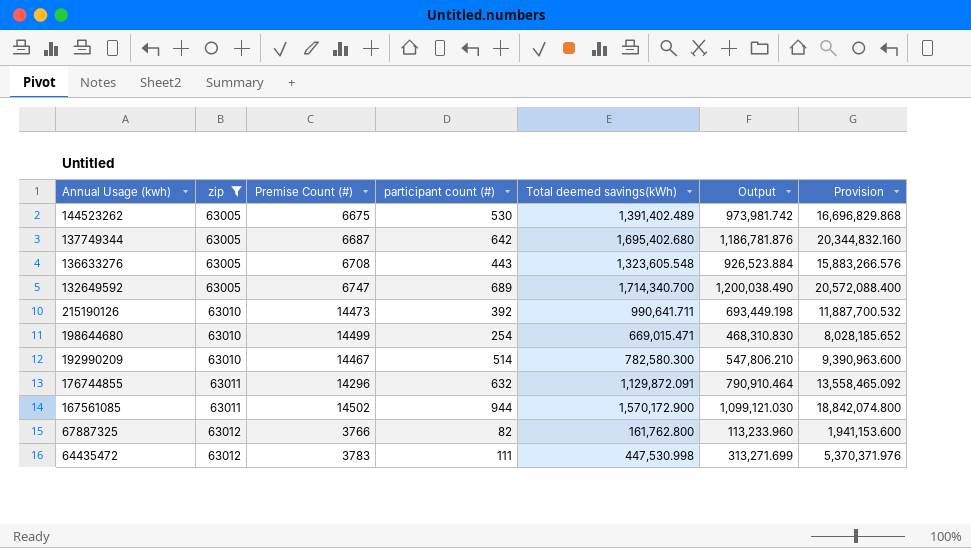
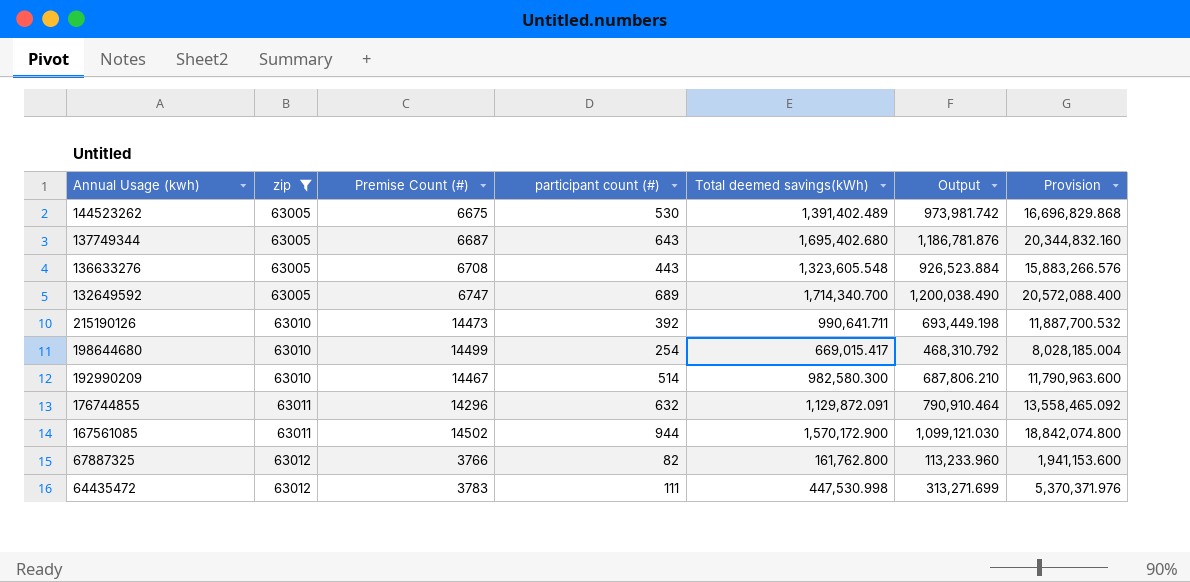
137749344 | participant count (#): 642 -> 643
198644680 | Total deemed savings(kWh): 669,015.471 -> 669,015.417
198644680 | Output: 468,310.830 -> 468,310.792
198644680 | Provision: 8,028,185.652 -> 8,028,185.004
192990209 | Total deemed savings(kWh): 782,580.300 -> 982,580.300
192990209 | Output: 547,806.210 -> 687,806.210
192990209 | Provision: 9,390,963.600 -> 11,790,963.600

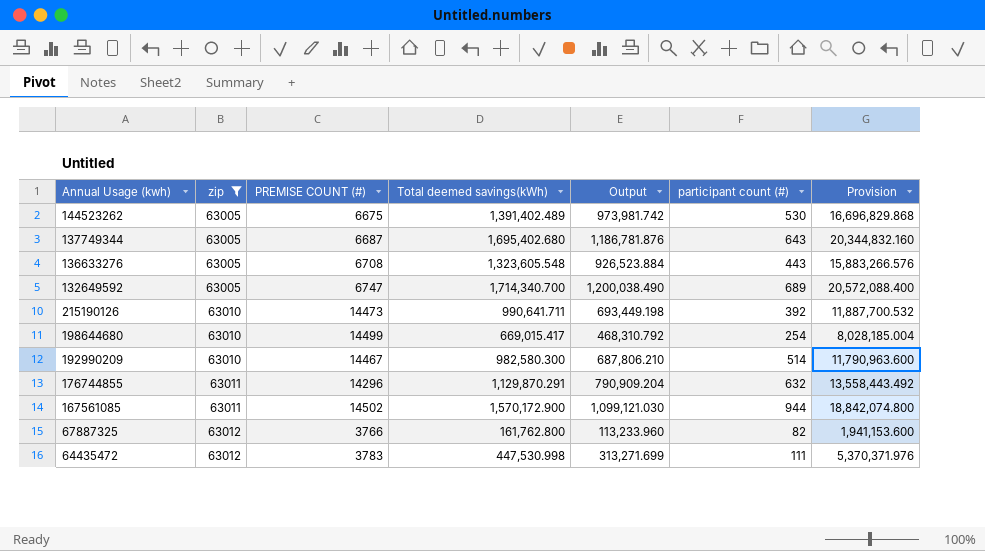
column name: Premise Count (#) -> PREMISE COUNT (#)
column participant count (#) | position: 4 -> 6
176744855 | Total deemed savings(kWh): 1,129,872.091 -> 1,129,870.291
176744855 | Output: 790,910.464 -> 790,909.204
176744855 | Provision: 13,558,465.092 -> 13,558,443.492

